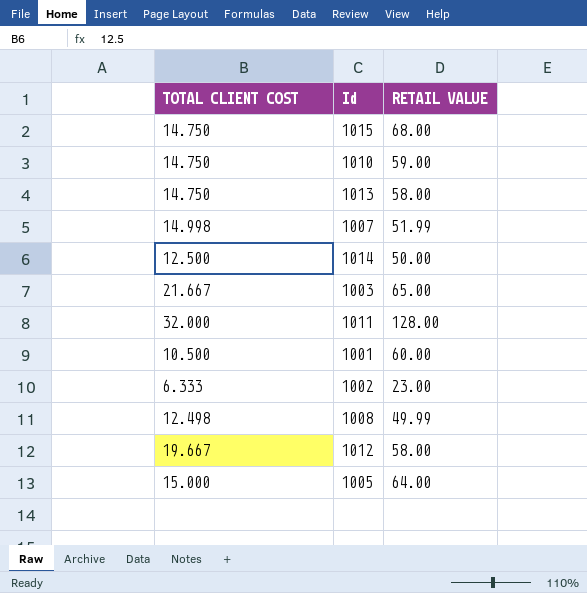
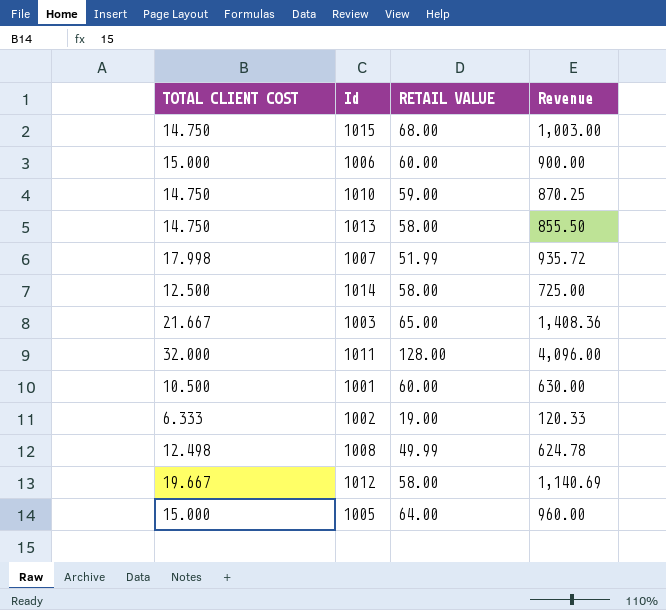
column Revenue | formula: none -> [TOTAL CLIENT COST] * [RETAIL VALUE]
row 1006: none -> 15.000 | 60.00 | 900.00
1007 | TOTAL CLIENT COST: 14.998 -> 17.998
1014 | RETAIL VALUE: 50.00 -> 58.00
1002 | RETAIL VALUE: 23.00 -> 19.00

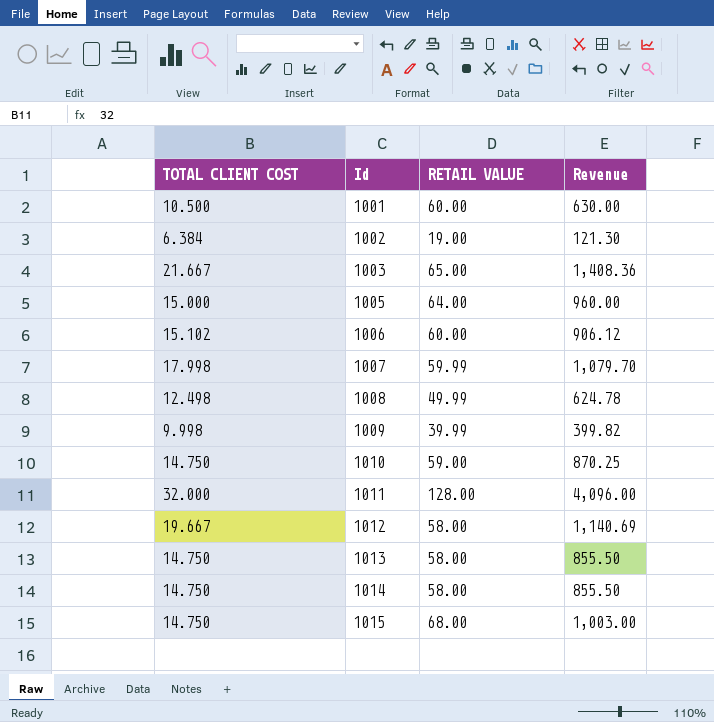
row order: none -> Id ascending
1002 | TOTAL CLIENT COST: 6.333 -> 6.384
1002 | Revenue: 120.33 -> 121.30
1006 | TOTAL CLIENT COST: 15.000 -> 15.102
1006 | Revenue: 900.00 -> 906.12
1007 | RETAIL VALUE: 51.99 -> 59.99
1007 | Revenue: 935.72 -> 1,079.70
row 1009: none -> 9.998 | 39.99 | 399.82
1014 | TOTAL CLIENT COST: 12.500 -> 14.750
1014 | Revenue: 725.00 -> 855.50

